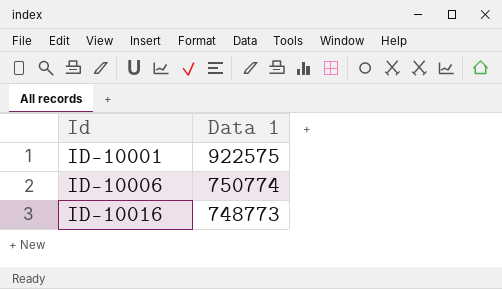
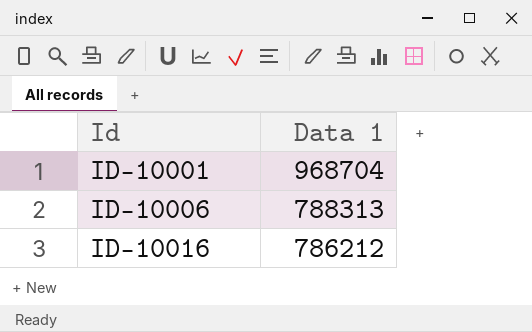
ID-10001 | Data 1: 922575 -> 968704
ID-10006 | Data 1: 750774 -> 788313
ID-10016 | Data 1: 748773 -> 786212

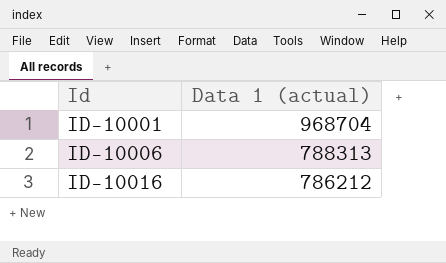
column name: Data 1 -> Data 1 (actual)

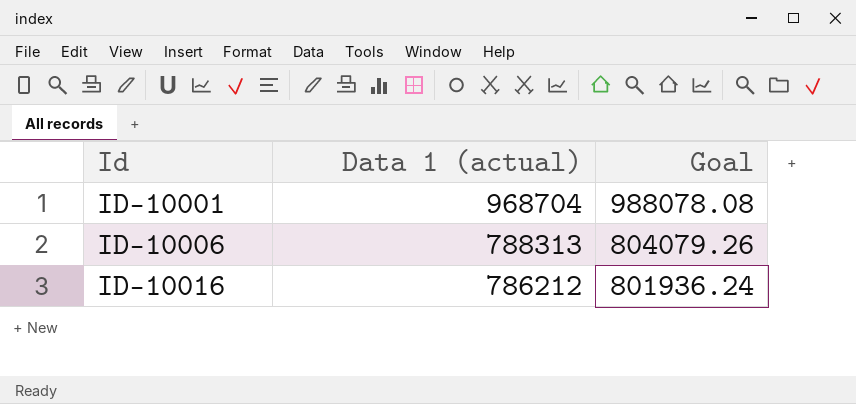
column Goal | formula: none -> [Data 1 (actual)] * 1.02

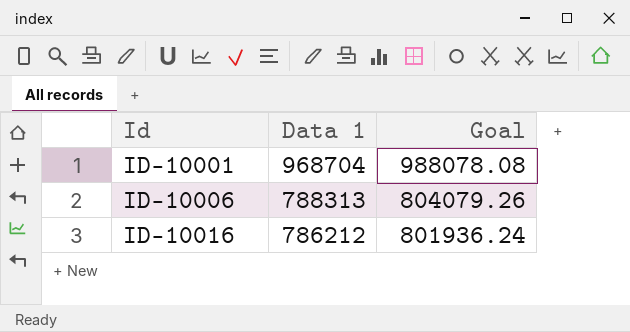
column name: Data 1 (actual) -> Data 1

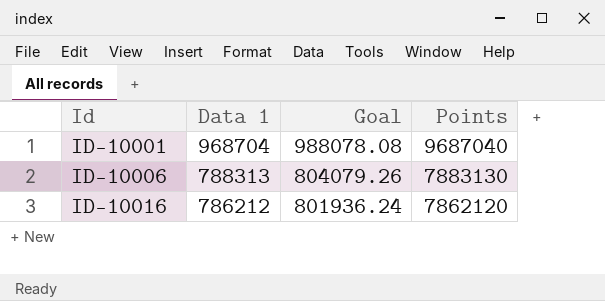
column Points | formula: none -> [Data 1] * 10

